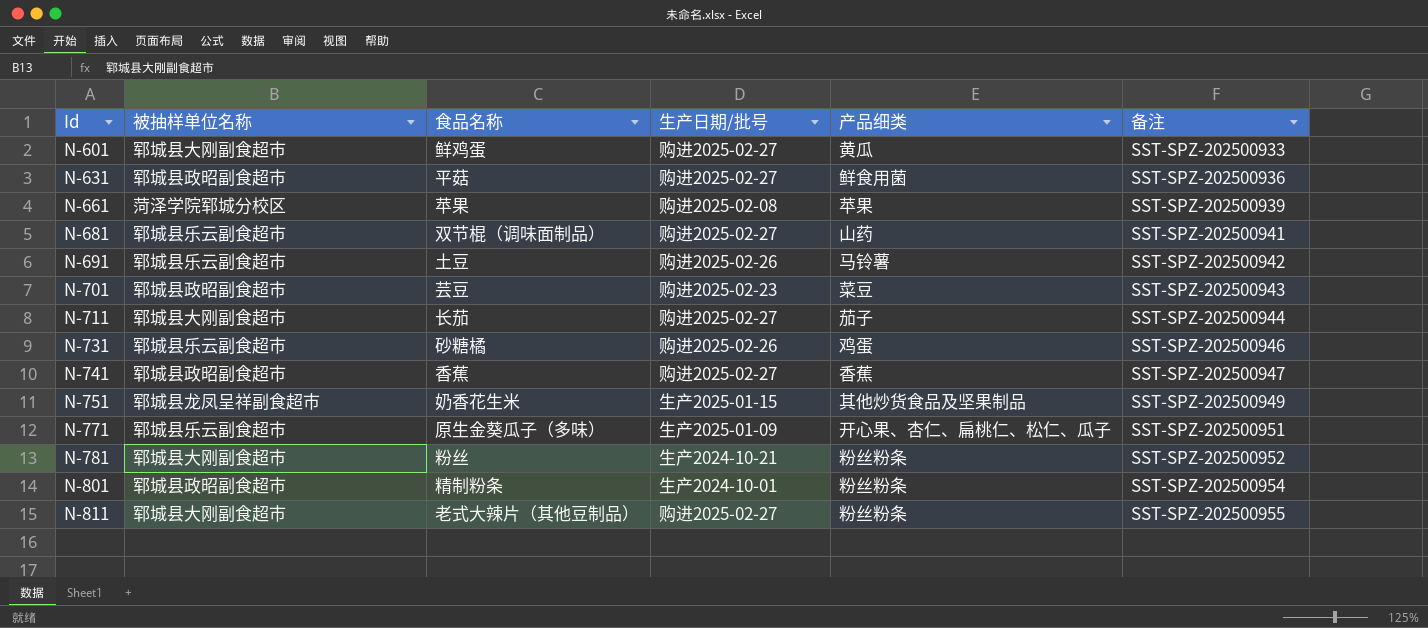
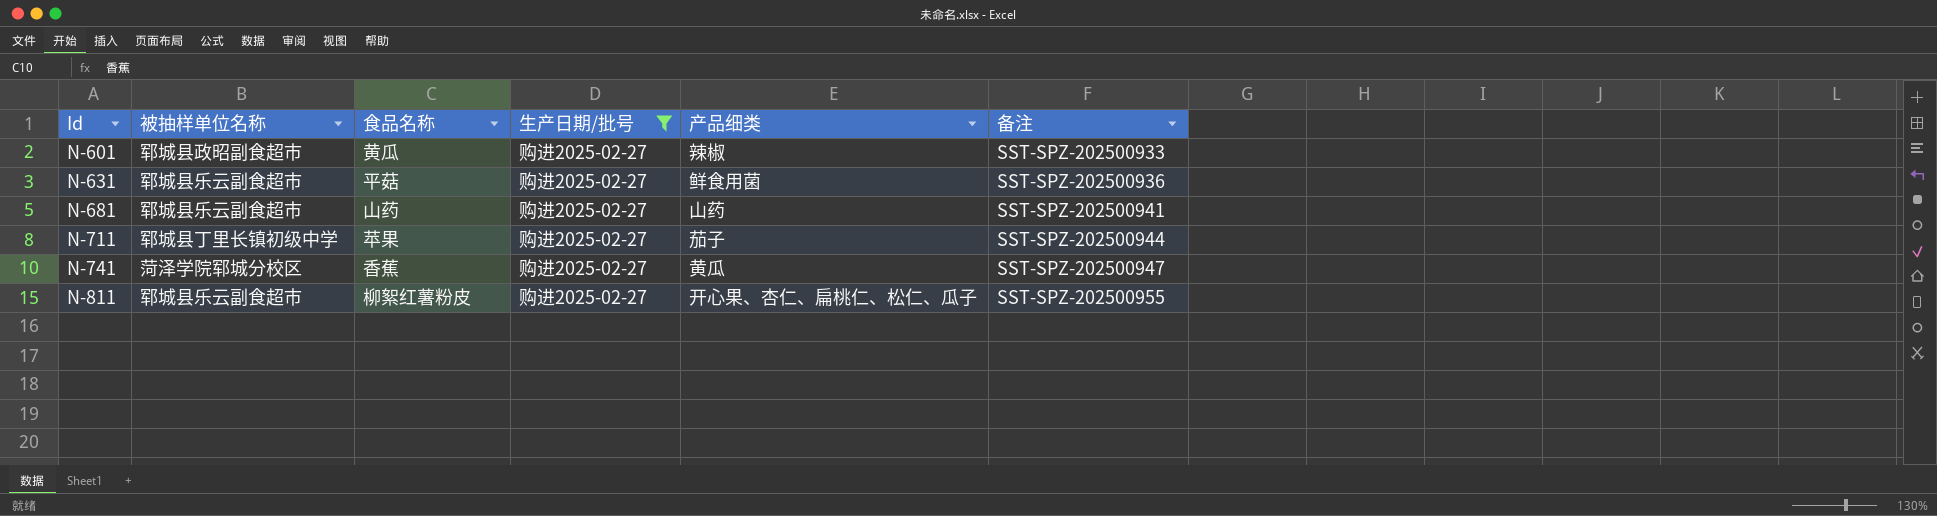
filter: none -> 生产日期/批号 = 购进2025-02-27
N-601 | 被抽样单位名称: 郓城县大刚副食超市 -> 郓城县政昭副食超市
N-601 | 食品名称: 鲜鸡蛋 -> 黄瓜
N-601 | 产品细类: 黄瓜 -> 辣椒
N-631 | 被抽样单位名称: 郓城县政昭副食超市 -> 郓城县乐云副食超市
N-681 | 食品名称: 双节棍（调味面制品） -> 山药
N-711 | 被抽样单位名称: 郓城县大刚副食超市 -> 郓城县丁里长镇初级中学
N-711 | 食品名称: 长茄 -> 苹果
N-741 | 被抽样单位名称: 郓城县政昭副食超市 -> 菏泽学院郓城分校区
N-741 | 产品细类: 香蕉 -> 黄瓜
N-811 | 被抽样单位名称: 郓城县大刚副食超市 -> 郓城县乐云副食超市
N-811 | 食品名称: 老式大辣片（其他豆制品） -> 柳絮红薯粉皮
N-811 | 产品细类: 粉丝粉条 -> 开心果、杏仁、扁桃仁、松仁、瓜子

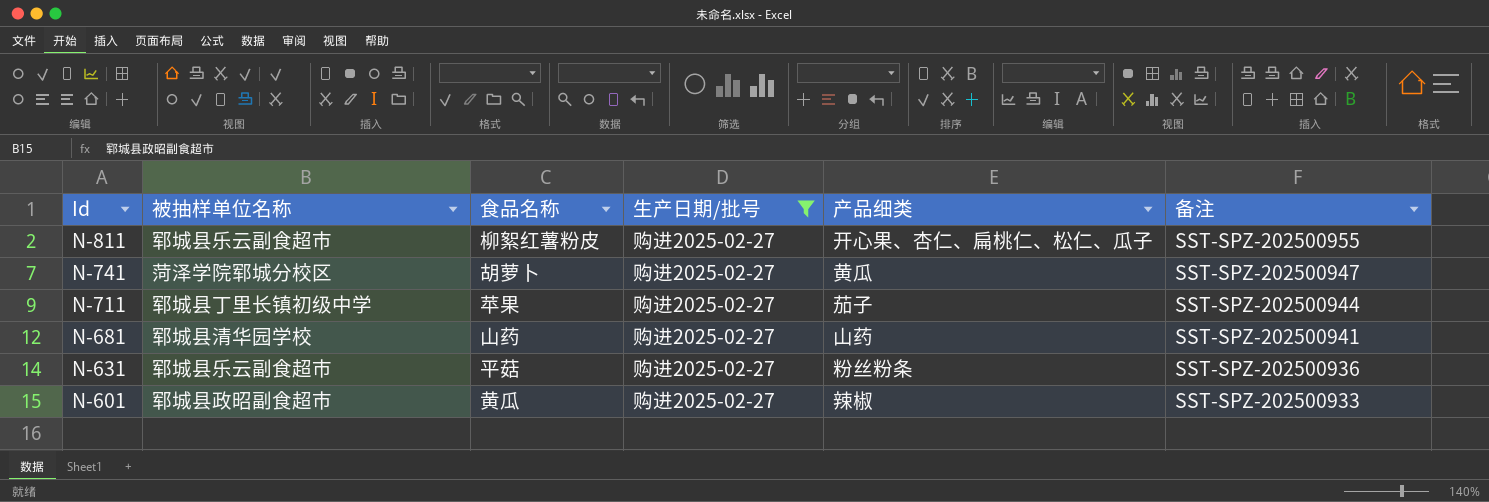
row order: Id ascending -> Id descending
N-741 | 食品名称: 香蕉 -> 胡萝卜
N-681 | 被抽样单位名称: 郓城县乐云副食超市 -> 郓城县清华园学校
N-631 | 产品细类: 鲜食用菌 -> 粉丝粉条

